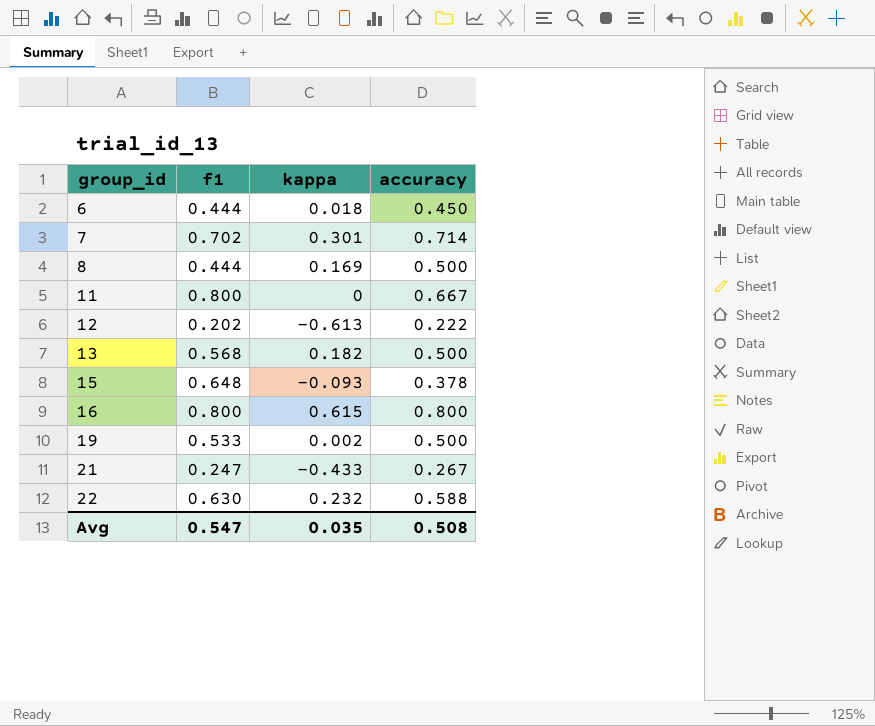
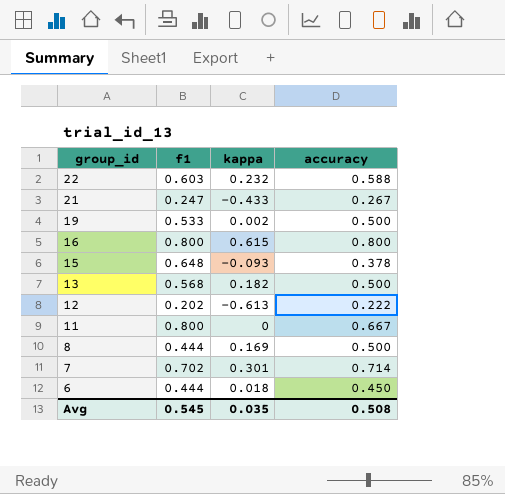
row order: group_id ascending -> group_id descending
22 | f1: 0.630 -> 0.603
Avg | f1: 0.547 -> 0.545

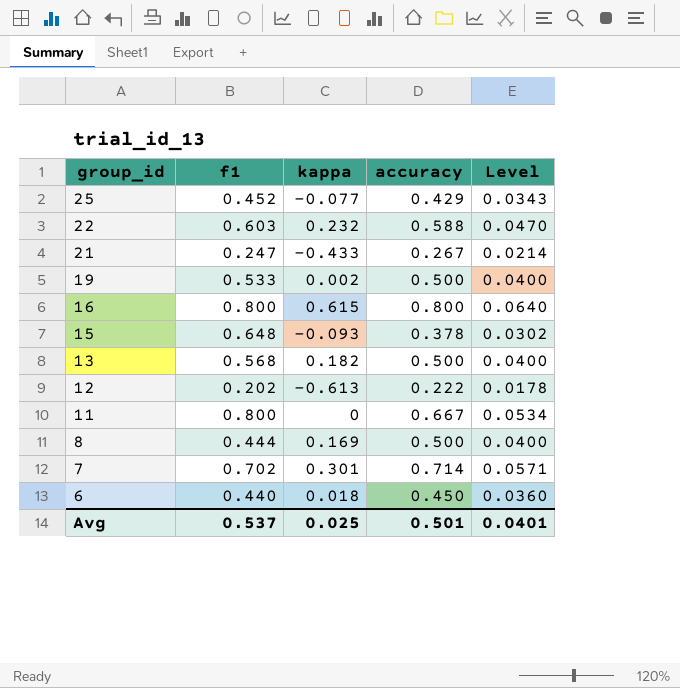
column Level | formula: none -> [accuracy] * 0.08
row 25: none -> 0.452 | -0.077 | 0.429 | 0.0343
6 | f1: 0.444 -> 0.440
Avg | f1: 0.545 -> 0.537
Avg | kappa: 0.035 -> 0.025
Avg | accuracy: 0.508 -> 0.501

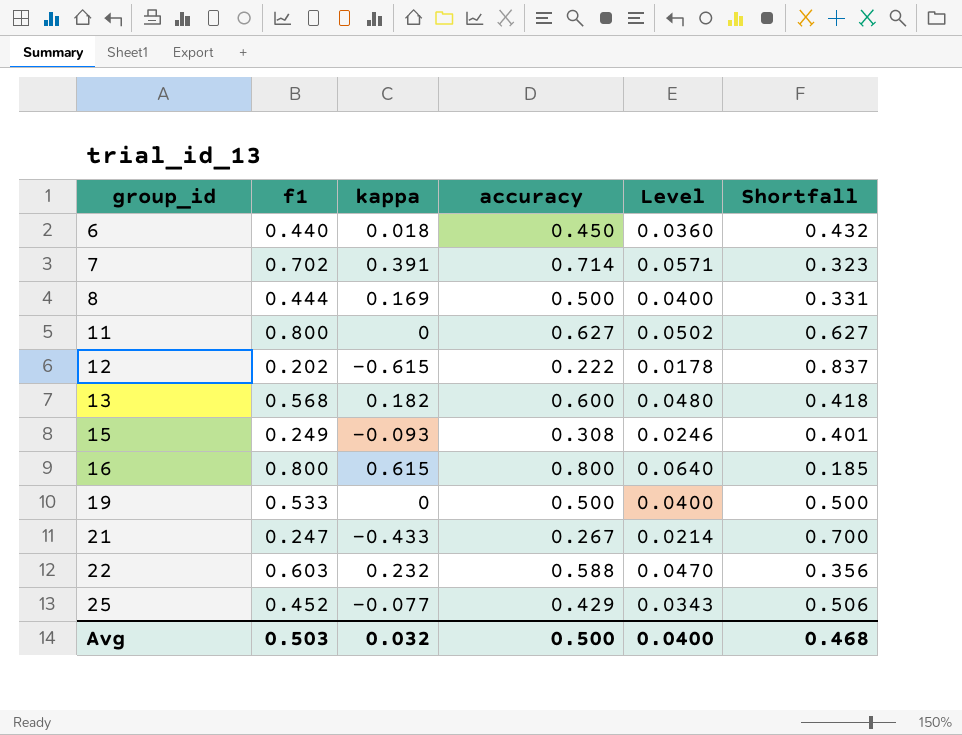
row order: group_id descending -> group_id ascending
column Shortfall | formula: none -> [accuracy] - [kappa]
7 | kappa: 0.301 -> 0.391
11 | accuracy: 0.667 -> 0.627
11 | Level: 0.0534 -> 0.0502
12 | kappa: -0.613 -> -0.615
13 | accuracy: 0.500 -> 0.600
13 | Level: 0.0400 -> 0.0480
15 | f1: 0.648 -> 0.249
15 | accuracy: 0.378 -> 0.308
15 | Level: 0.0302 -> 0.0246
19 | kappa: 0.002 -> 0
Avg | f1: 0.537 -> 0.503
Avg | kappa: 0.025 -> 0.032
Avg | accuracy: 0.501 -> 0.500
Avg | Level: 0.0401 -> 0.0400

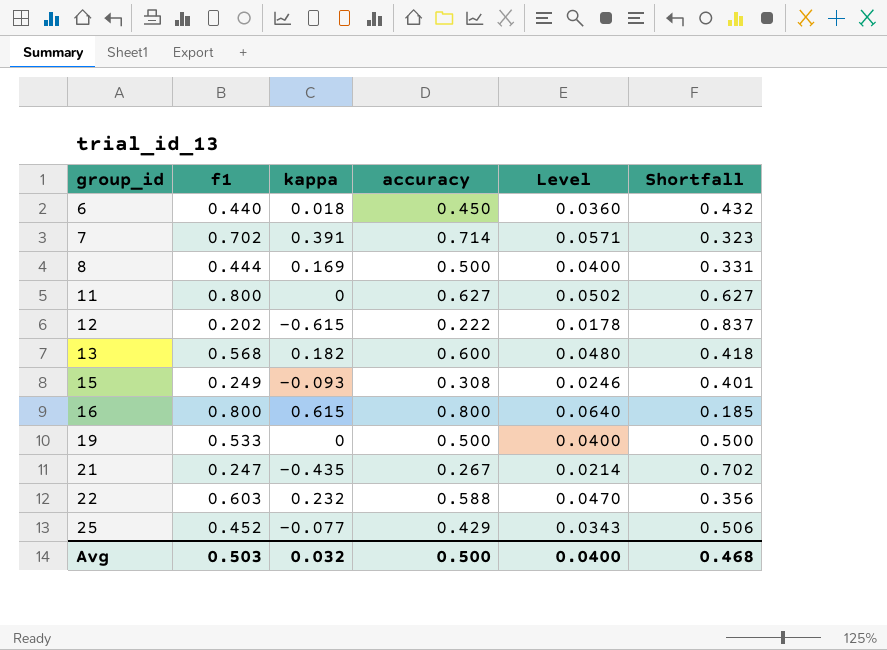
21 | kappa: -0.433 -> -0.435
21 | Shortfall: 0.700 -> 0.702

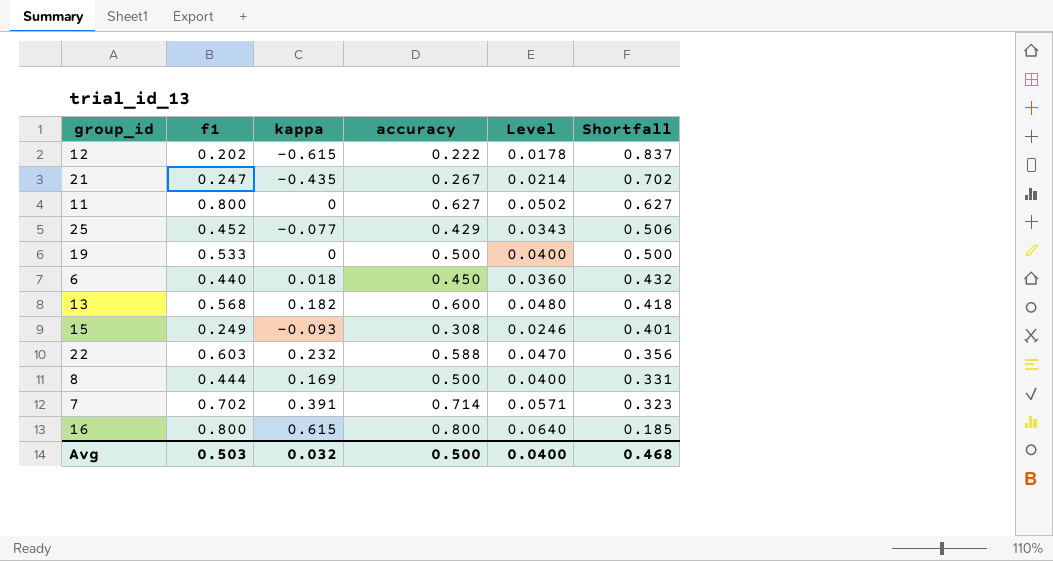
row order: group_id ascending -> Shortfall descending

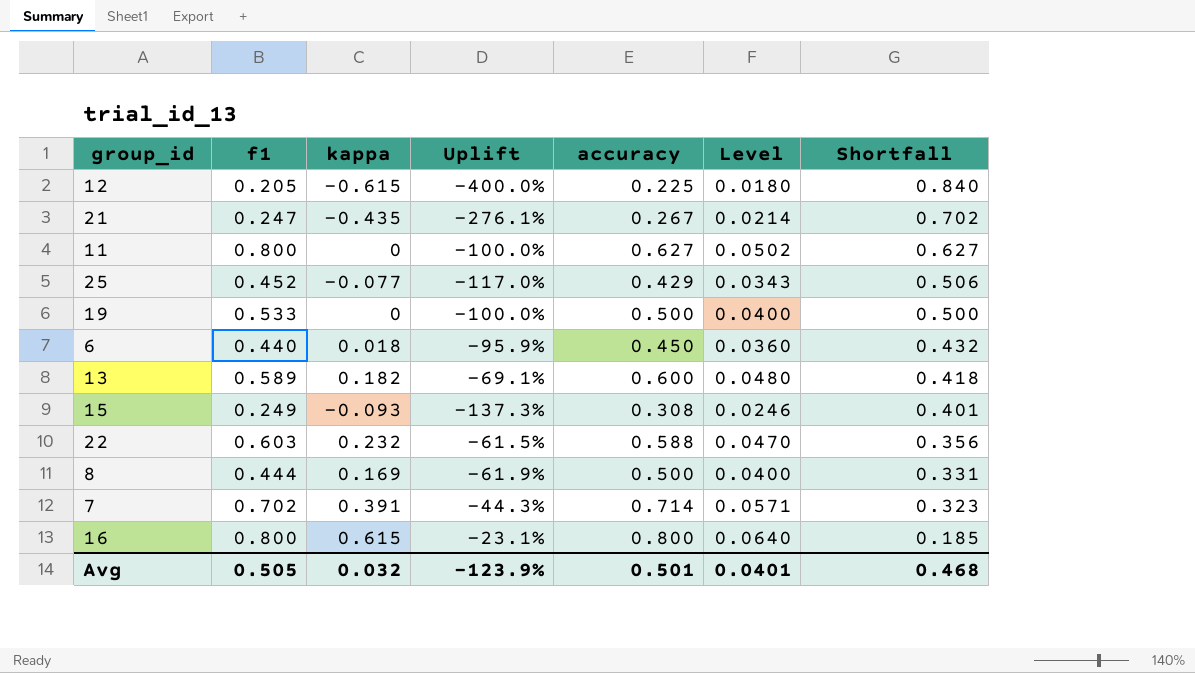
column Uplift | formula: none -> ([kappa] - [f1]) / [f1]
12 | f1: 0.202 -> 0.205
12 | accuracy: 0.222 -> 0.225
12 | Level: 0.0178 -> 0.0180
12 | Shortfall: 0.837 -> 0.840
13 | f1: 0.568 -> 0.589
Avg | f1: 0.503 -> 0.505
Avg | accuracy: 0.500 -> 0.501
Avg | Level: 0.0400 -> 0.0401

